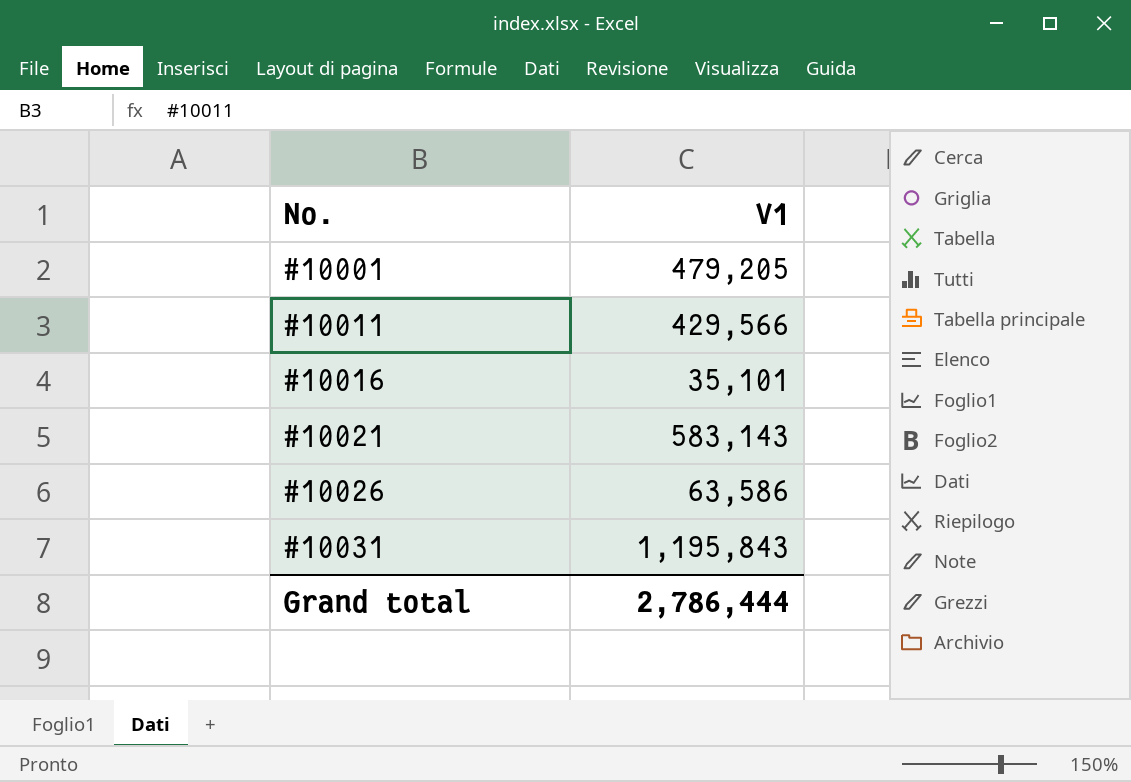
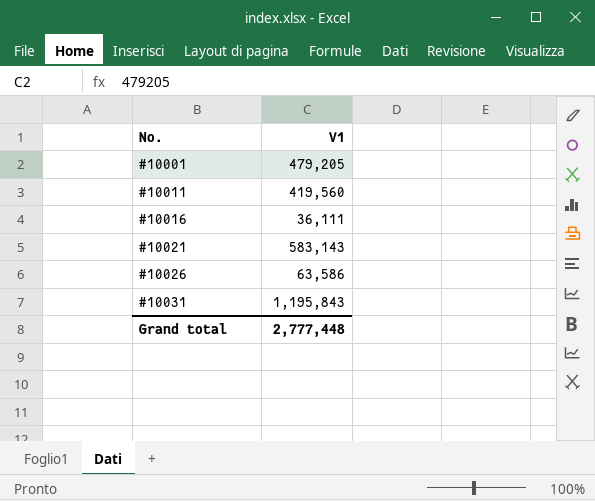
#10011 | V1: 429,566 -> 419,560
#10016 | V1: 35,101 -> 36,111
Grand total | V1: 2,786,444 -> 2,777,448

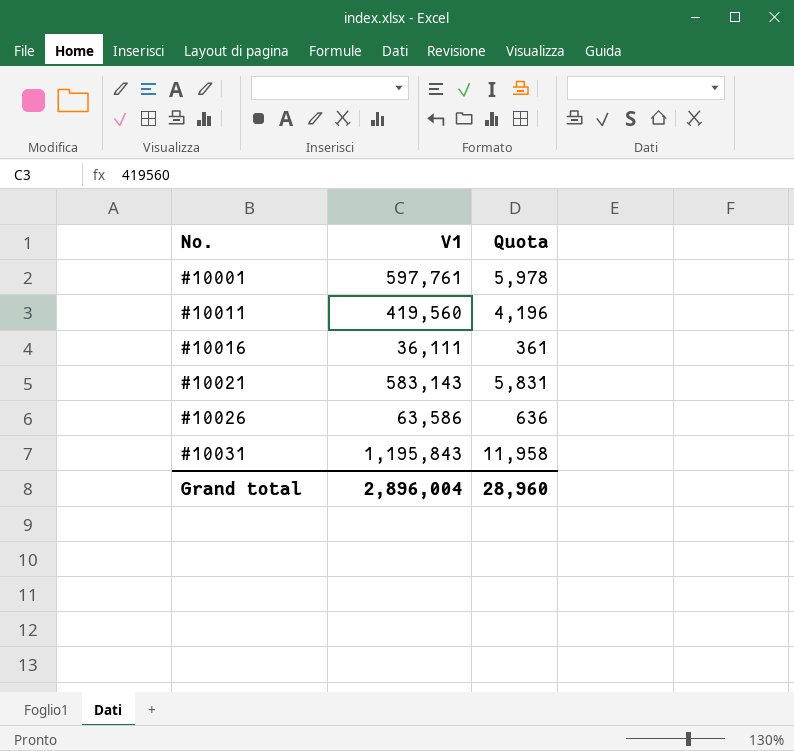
column Quota | formula: none -> [V1] * 0.01
#10001 | V1: 479,205 -> 597,761
Grand total | V1: 2,777,448 -> 2,896,004

